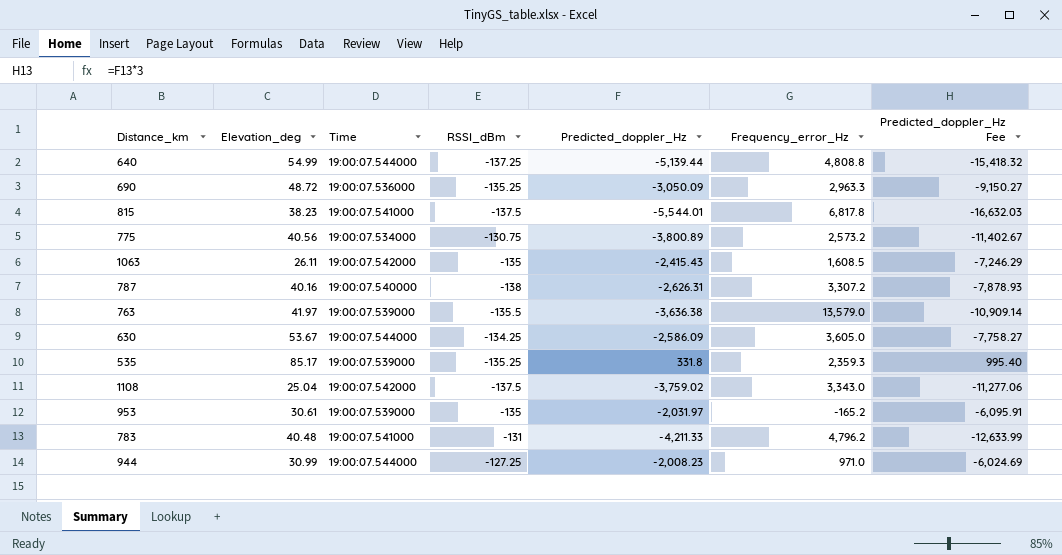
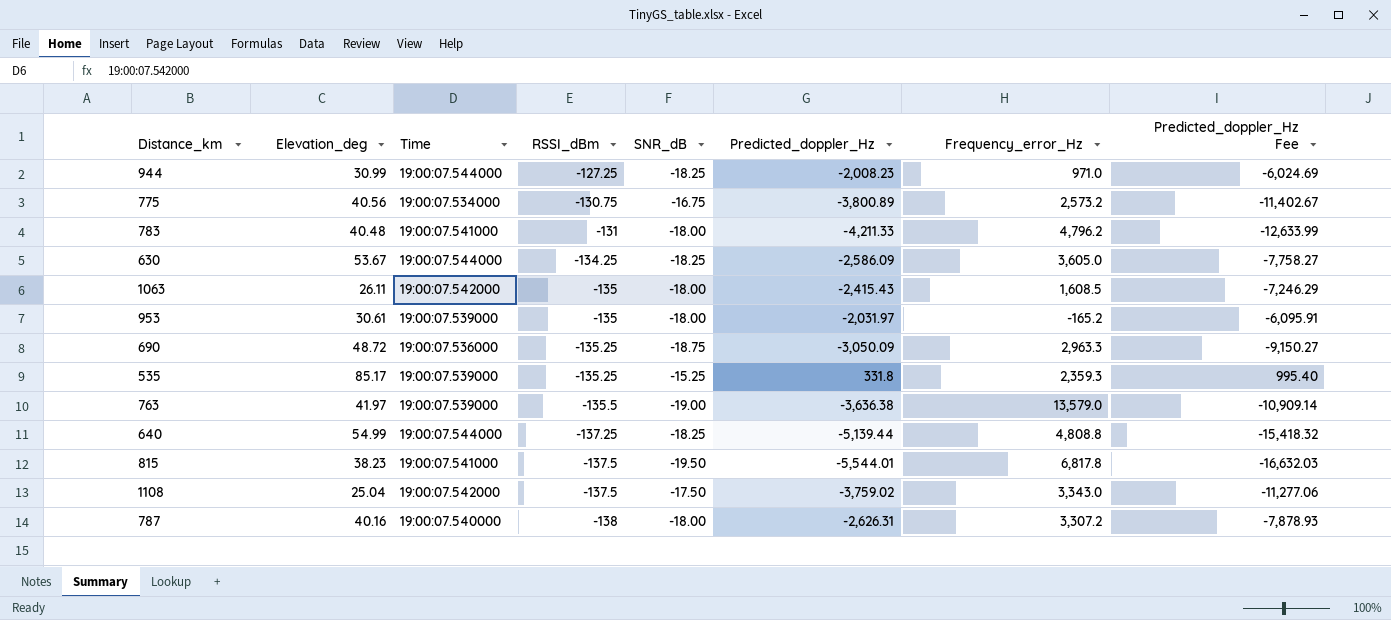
row order: none -> RSSI_dBm descending
column SNR_dB | position: none -> 5

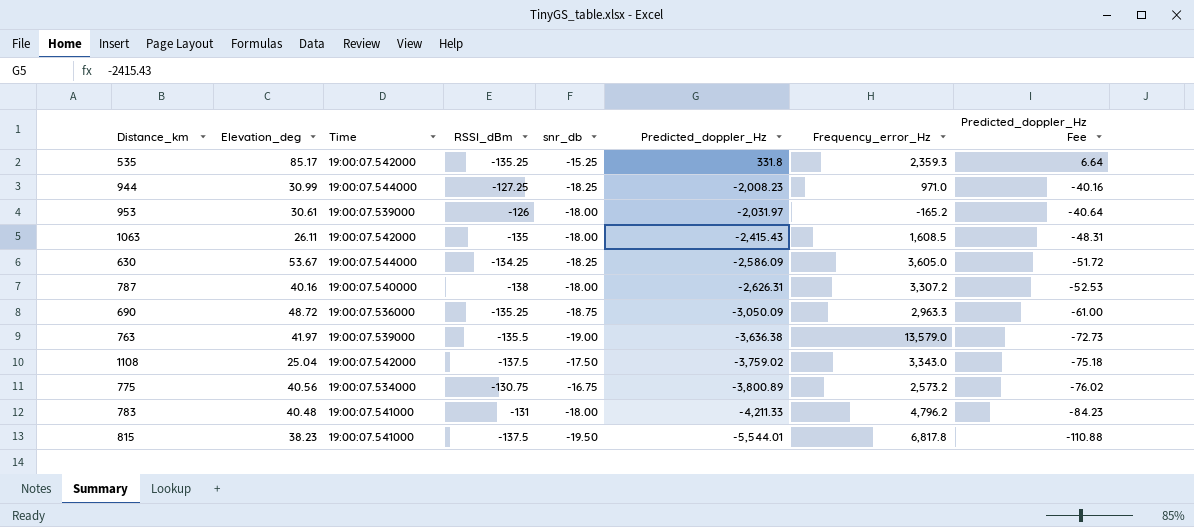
row order: RSSI_dBm descending -> Predicted_doppler_Hz descending
column name: SNR_dB -> snr_db
column Predicted_doppler_Hz Fee | formula: [Predicted_doppler_Hz] * 3 -> [Predicted_doppler_Hz] * 0.02
row 640: 54.99 | 19:00:07.544000 | -137.25 | -18.25 | -5,139.44 | 4,808.8 | -15,418.32 -> none
535 | Time: 19:00:07.539000 -> 19:00:07.542000
953 | RSSI_dBm: -135 -> -126

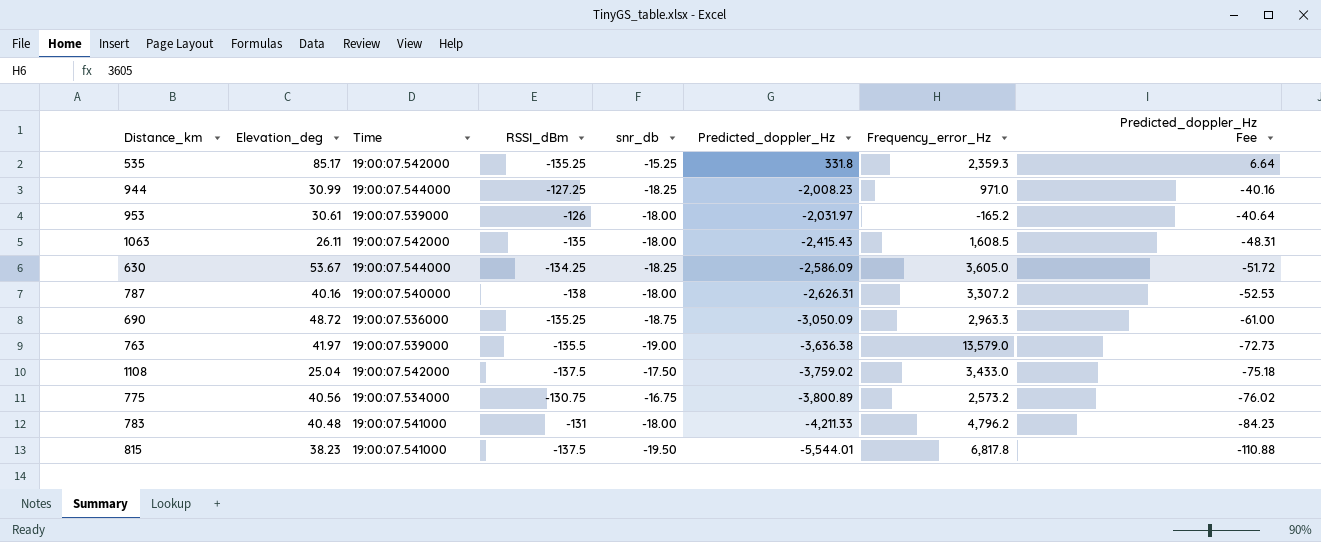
1108 | Frequency_error_Hz: 3,343.0 -> 3,433.0

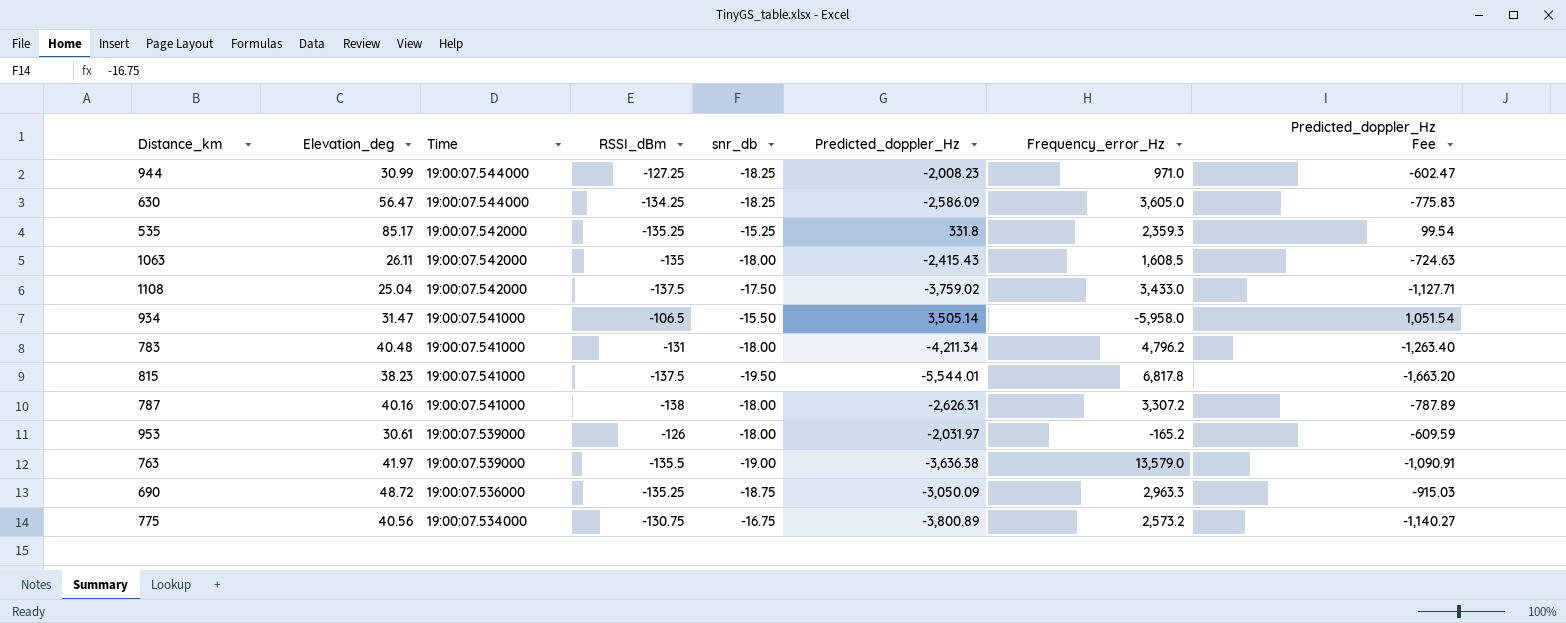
row order: Predicted_doppler_Hz descending -> Time descending
column Predicted_doppler_Hz Fee | formula: [Predicted_doppler_Hz] * 0.02 -> [Predicted_doppler_Hz] * 0.3
630 | Elevation_deg: 53.67 -> 56.47
row 934: none -> 31.47 | 19:00:07.541000 | -106.5 | -15.50 | 3,505.14 | -5,958.0 | 1,051.54
783 | Predicted_doppler_Hz: -4,211.33 -> -4,211.34
787 | Time: 19:00:07.540000 -> 19:00:07.541000

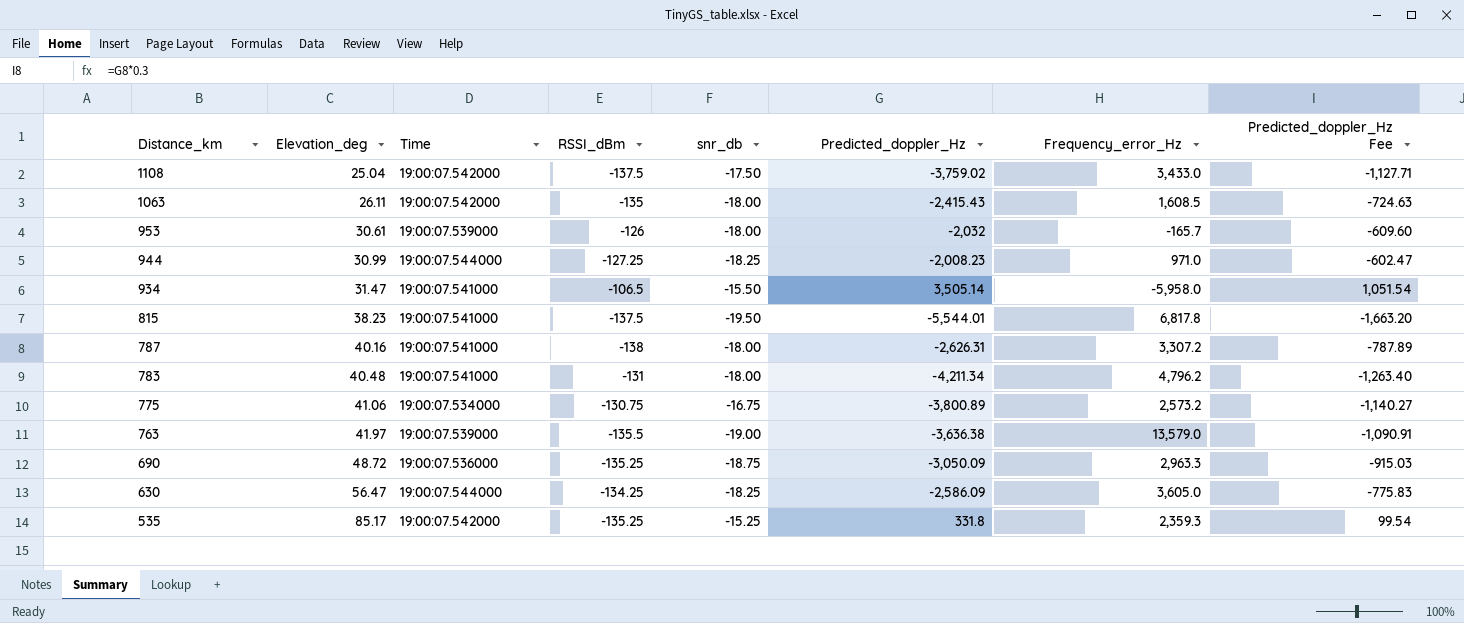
row order: Time descending -> Distance_km descending
953 | Predicted_doppler_Hz: -2,031.97 -> -2,032
953 | Frequency_error_Hz: -165.2 -> -165.7
953 | Predicted_doppler_Hz Fee: -609.59 -> -609.60
775 | Elevation_deg: 40.56 -> 41.06

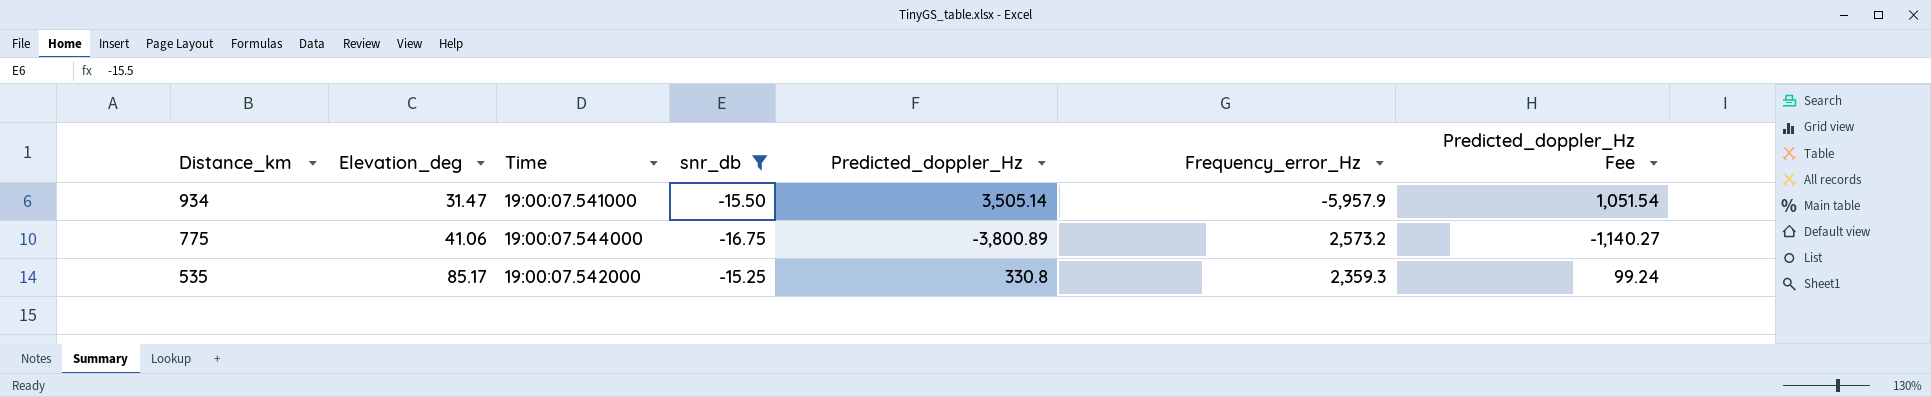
filter: none -> snr_db >= -16.75
column RSSI_dBm | position: 4 -> none
934 | Frequency_error_Hz: -5,958.0 -> -5,957.9
775 | Time: 19:00:07.534000 -> 19:00:07.544000
535 | Predicted_doppler_Hz: 331.8 -> 330.8
535 | Predicted_doppler_Hz Fee: 99.54 -> 99.24

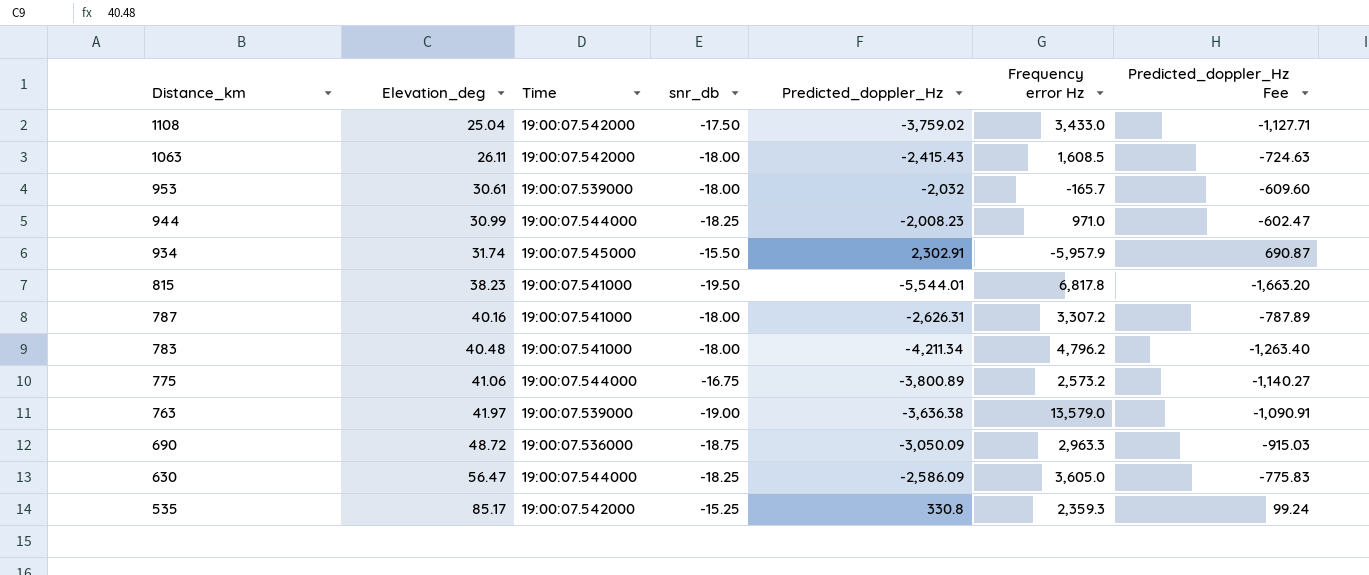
filter: snr_db >= -16.75 -> none
column name: Frequency_error_Hz -> Frequency error Hz
934 | Elevation_deg: 31.47 -> 31.74
934 | Time: 19:00:07.541000 -> 19:00:07.545000
934 | Predicted_doppler_Hz: 3,505.14 -> 2,302.91
934 | Predicted_doppler_Hz Fee: 1,051.54 -> 690.87

